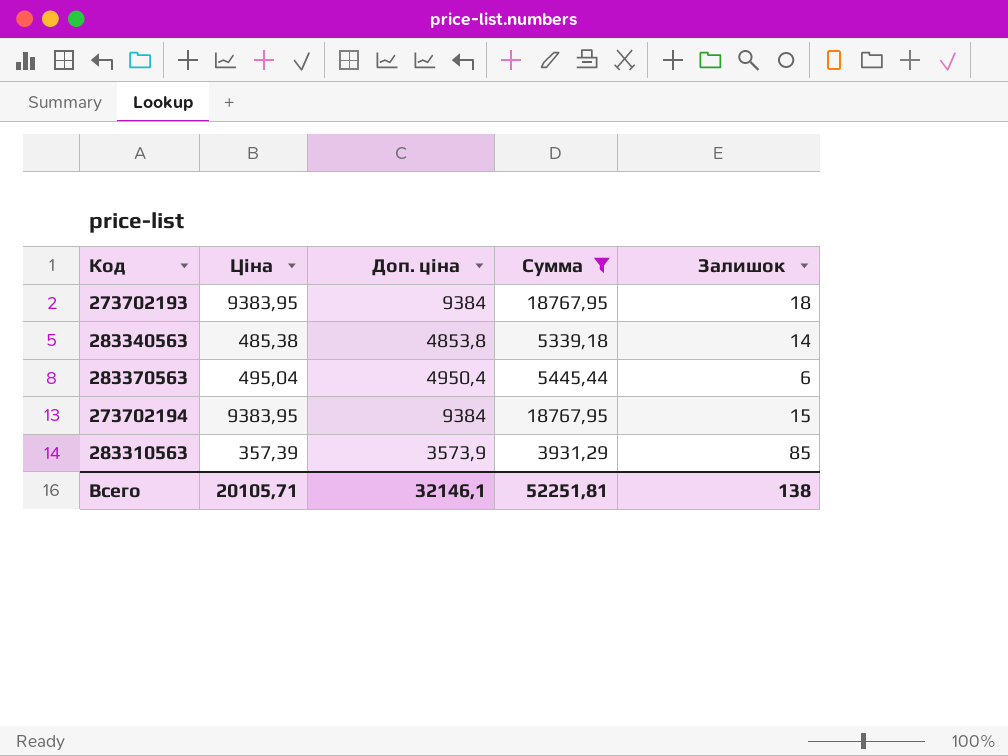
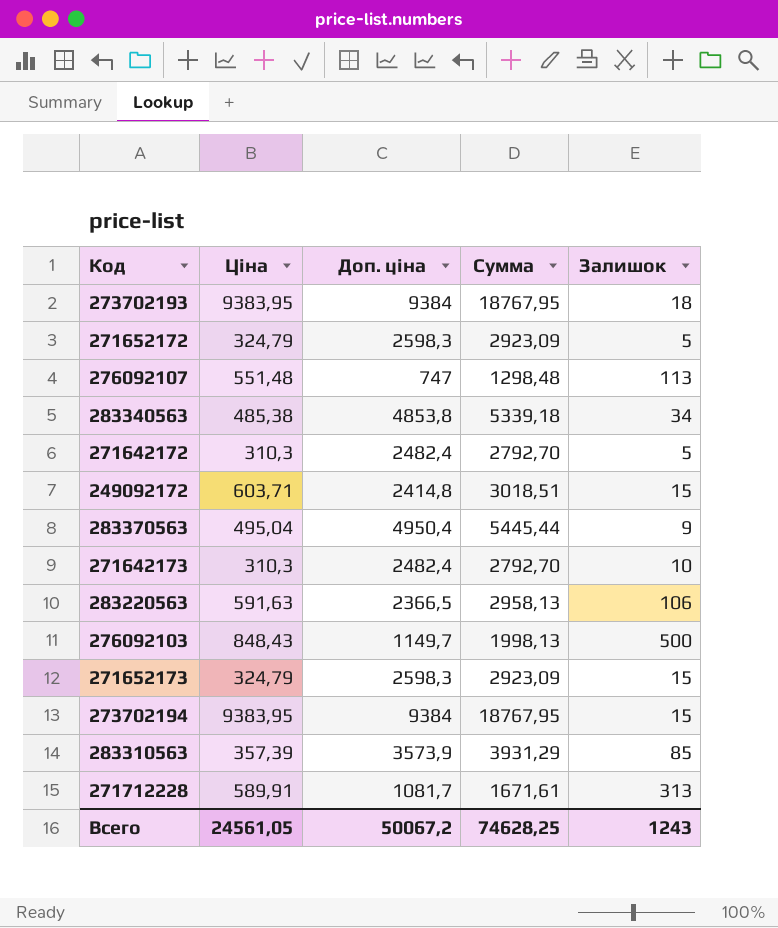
filter: Сумма >= 3931,29 -> none
283340563 | Залишок: 14 -> 34
283370563 | Залишок: 6 -> 9
Всего | Ціна: 20105,71 -> 24561,05
Всего | Доп. ціна: 32146,1 -> 50067,2
Всего | Сумма: 52251,81 -> 74628,25
Всего | Залишок: 138 -> 1243

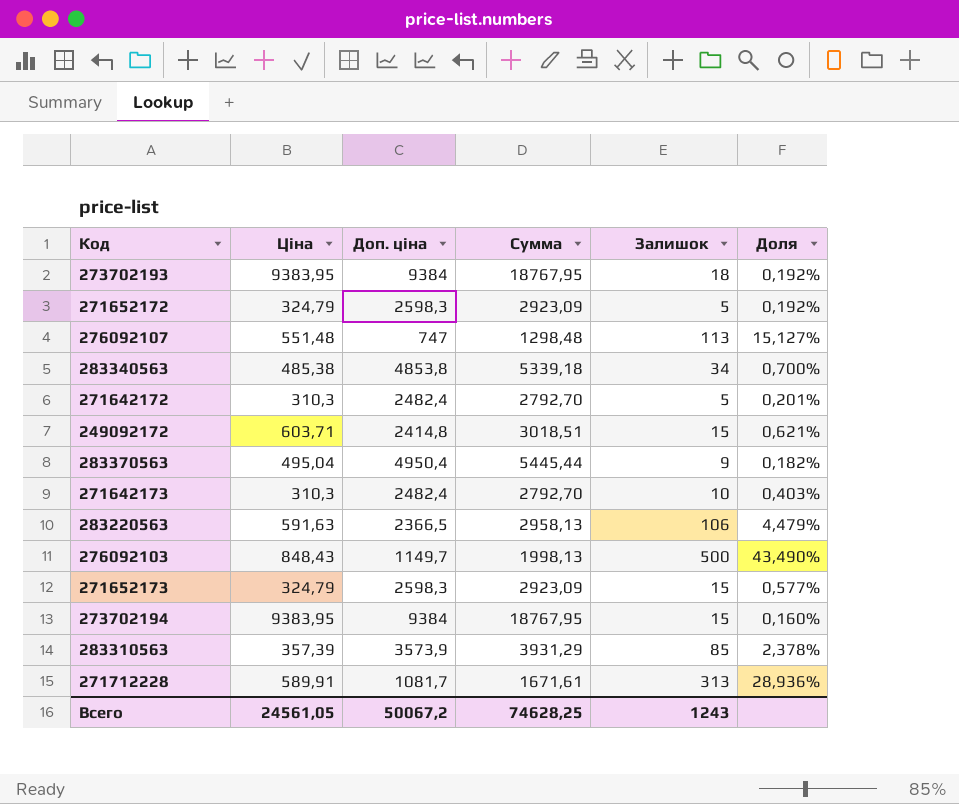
column Доля | formula: none -> [Залишок] / [Доп. ціна]

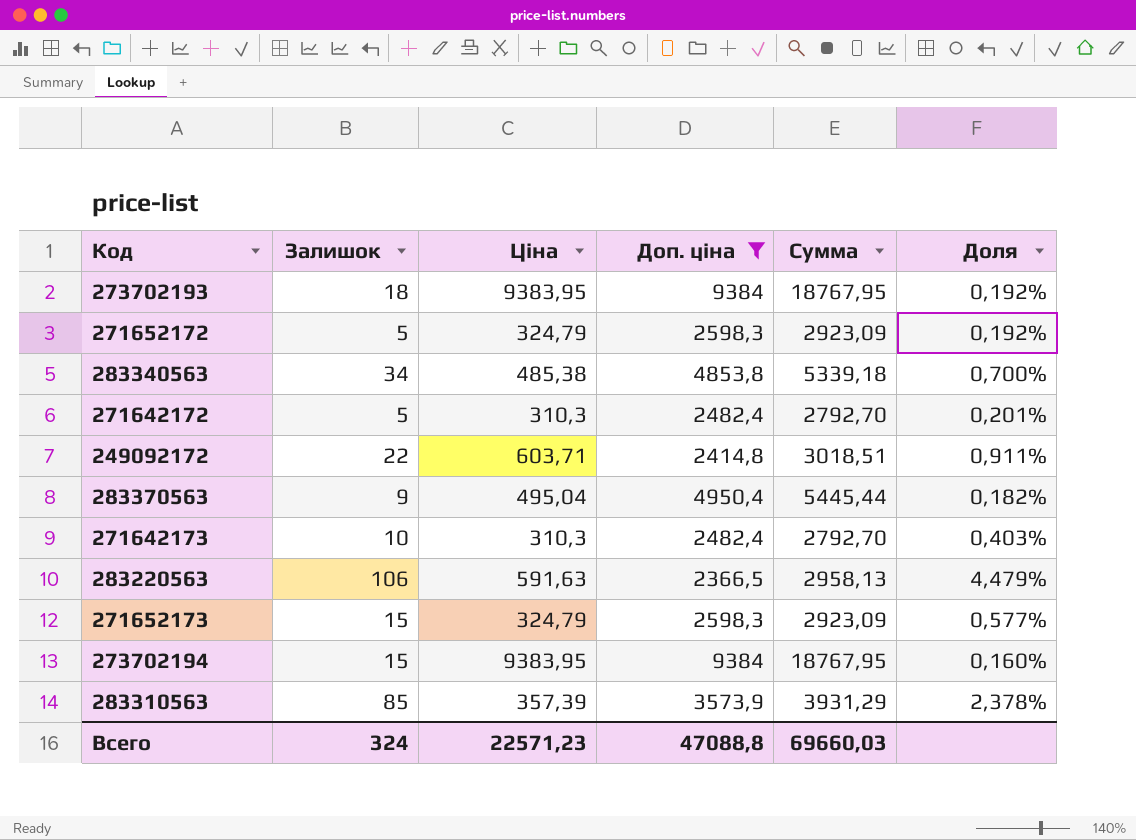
filter: none -> Доп. ціна >= 2366,5
column Залишок | position: 5 -> 2
249092172 | Залишок: 15 -> 22
249092172 | Доля: 0,621% -> 0,911%
Всего | Залишок: 1243 -> 324
Всего | Ціна: 24561,05 -> 22571,23
Всего | Доп. ціна: 50067,2 -> 47088,8
Всего | Сумма: 74628,25 -> 69660,03

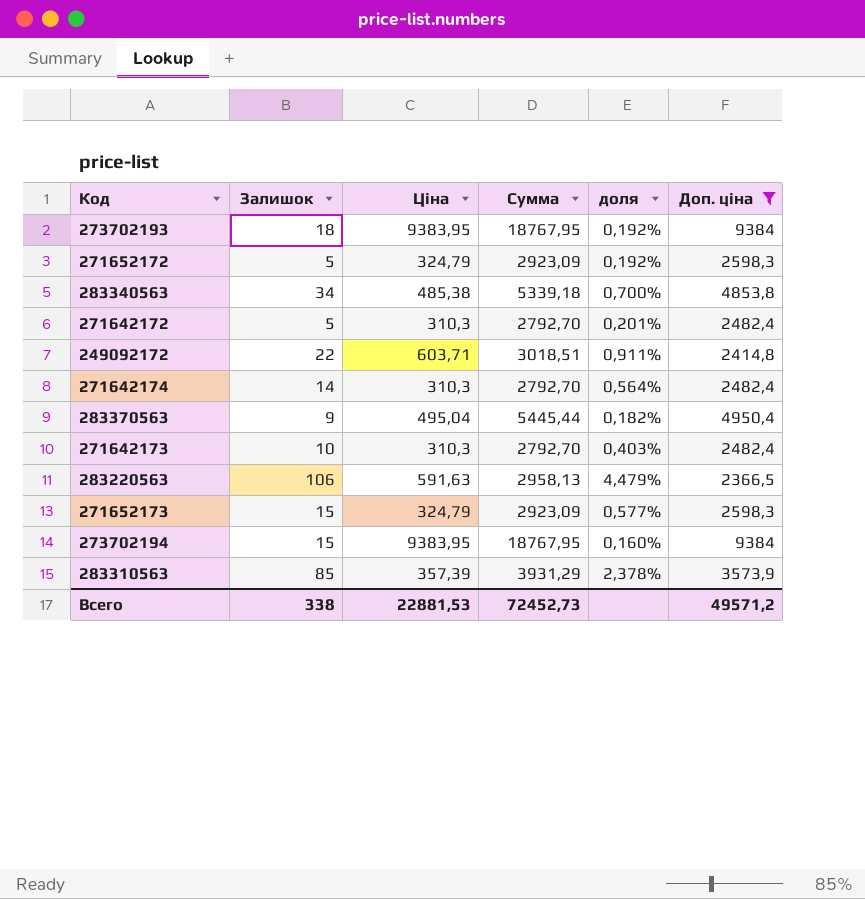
column name: Доля -> доля
column Доп. ціна | position: 4 -> 6
row 271642174: none -> 14 | 310,3 | 2792,70 | 0,564% | 2482,4
Всего | Залишок: 324 -> 338
Всего | Ціна: 22571,23 -> 22881,53
Всего | Сумма: 69660,03 -> 72452,73
Всего | Доп. ціна: 47088,8 -> 49571,2

